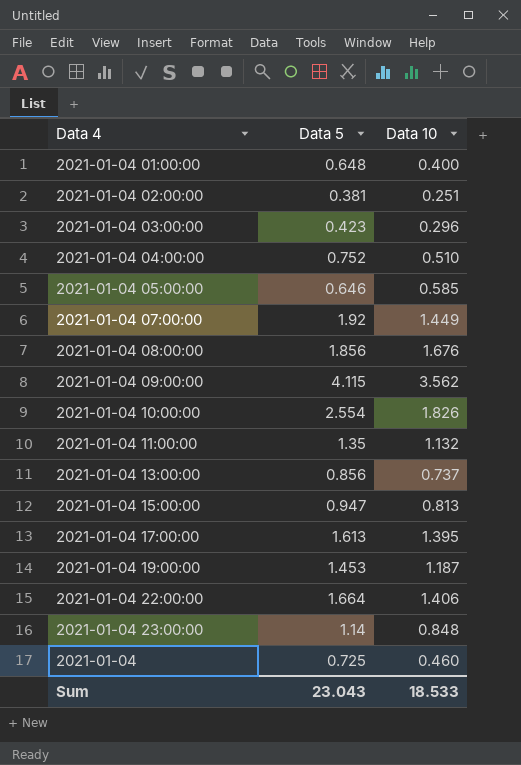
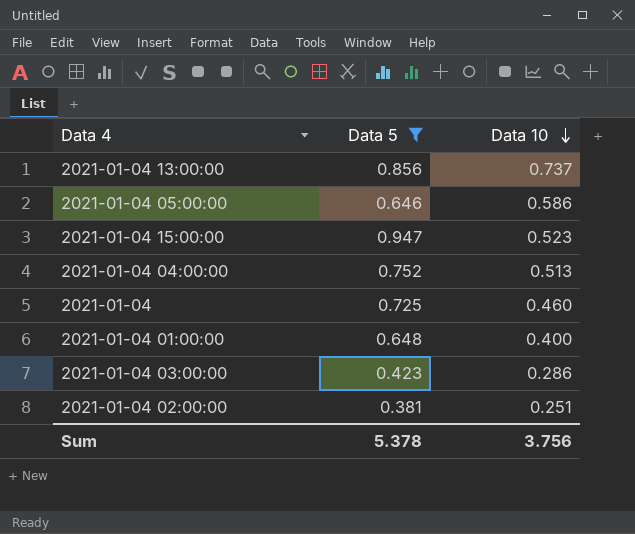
filter: none -> Data 5 <= 0.947
row order: none -> Data 10 descending
2021-01-04 05:00:00 | Data 10: 0.585 -> 0.586
2021-01-04 15:00:00 | Data 10: 0.813 -> 0.523
2021-01-04 04:00:00 | Data 10: 0.510 -> 0.513
2021-01-04 03:00:00 | Data 10: 0.296 -> 0.286
Sum | Data 5: 23.043 -> 5.378
Sum | Data 10: 18.533 -> 3.756

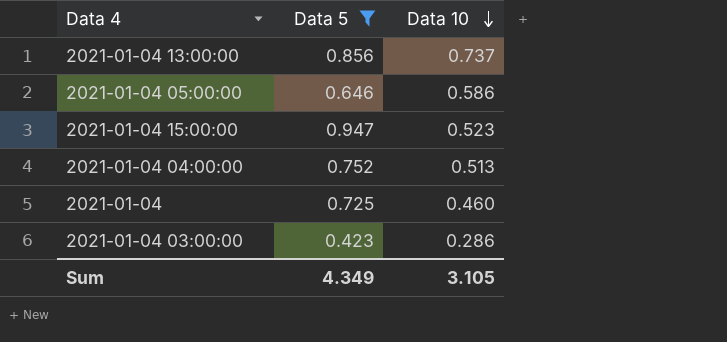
row 2021-01-04 01:00:00: 0.648 | 0.400 -> none
row 2021-01-04 02:00:00: 0.381 | 0.251 -> none
Sum | Data 5: 5.378 -> 4.349
Sum | Data 10: 3.756 -> 3.105

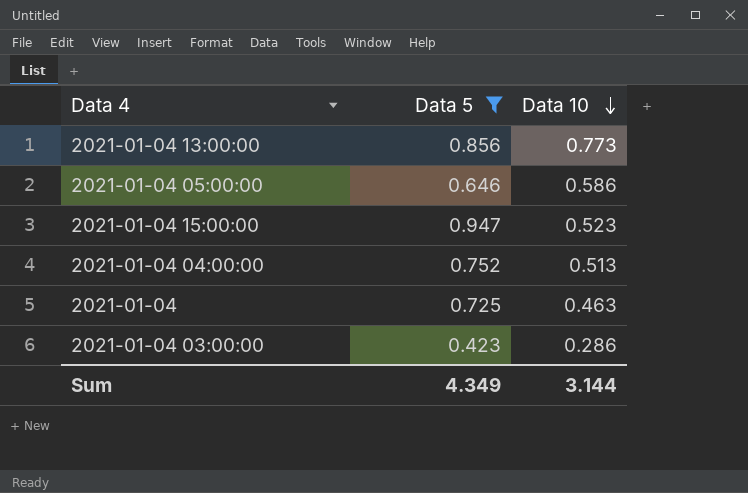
2021-01-04 13:00:00 | Data 10: 0.737 -> 0.773
2021-01-04 | Data 10: 0.460 -> 0.463
Sum | Data 10: 3.105 -> 3.144

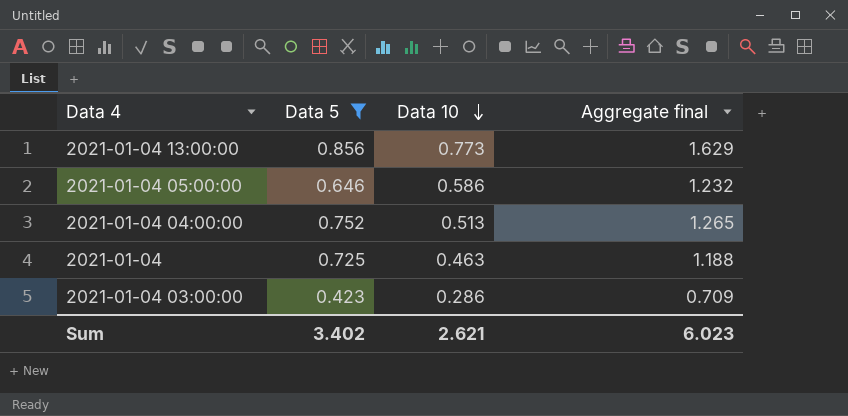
column Aggregate final | formula: none -> [Data 5] + [Data 10]
row 2021-01-04 15:00:00: 0.947 | 0.523 -> none
Sum | Data 5: 4.349 -> 3.402
Sum | Data 10: 3.144 -> 2.621

